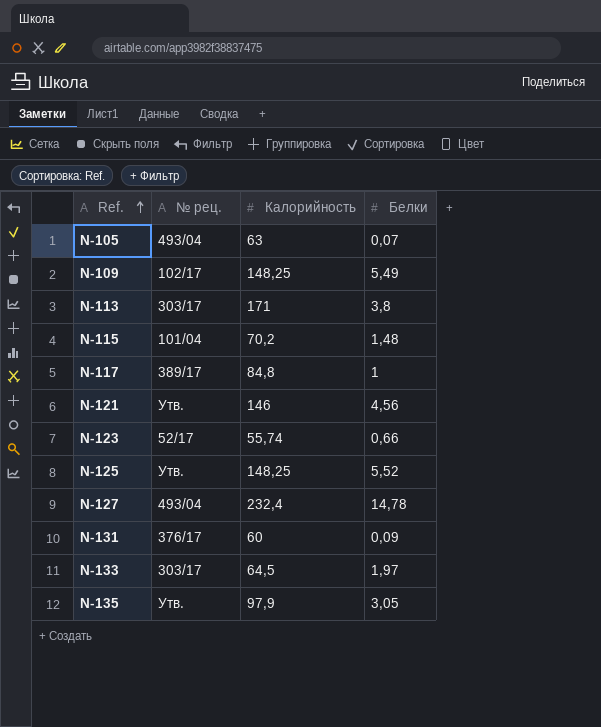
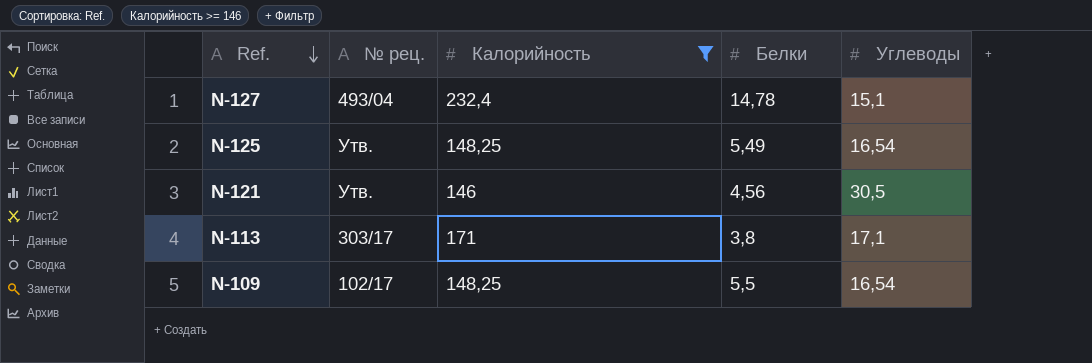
filter: none -> Калорийность >= 146
row order: Ref. ascending -> Ref. descending
column Углеводы | position: none -> 5
N-125 | Белки: 5,52 -> 5,49
N-109 | Белки: 5,49 -> 5,5

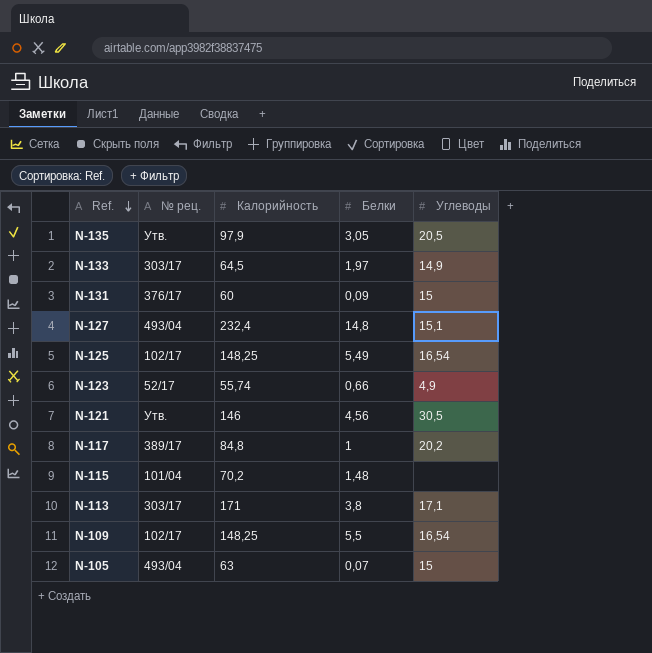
filter: Калорийность >= 146 -> none
N-127 | Белки: 14,78 -> 14,8
N-125 | № рец.: Утв. -> 102/17

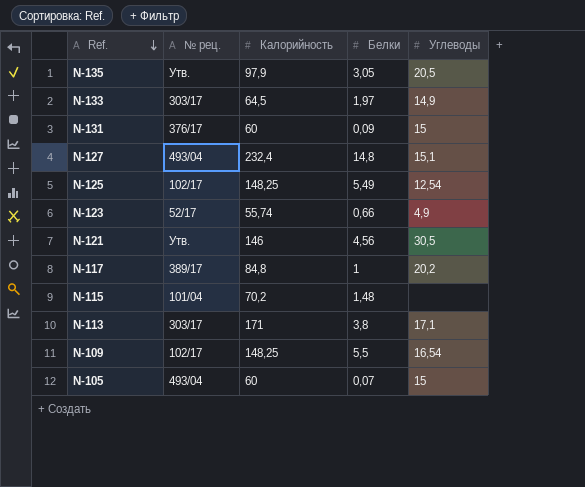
N-125 | Углеводы: 16,54 -> 12,54
N-105 | Калорийность: 63 -> 60

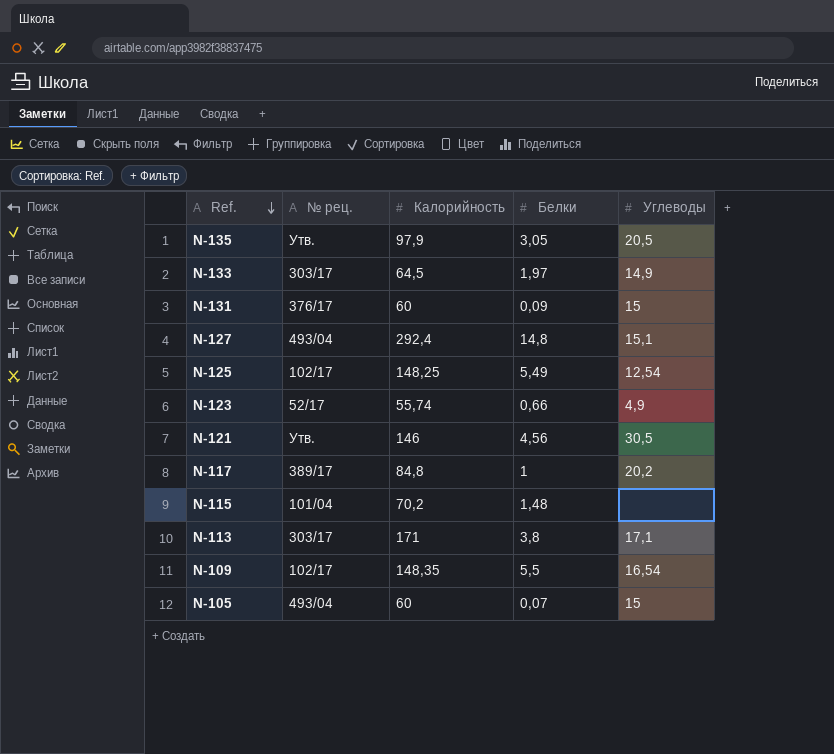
N-127 | Калорийность: 232,4 -> 292,4
N-109 | Калорийность: 148,25 -> 148,35

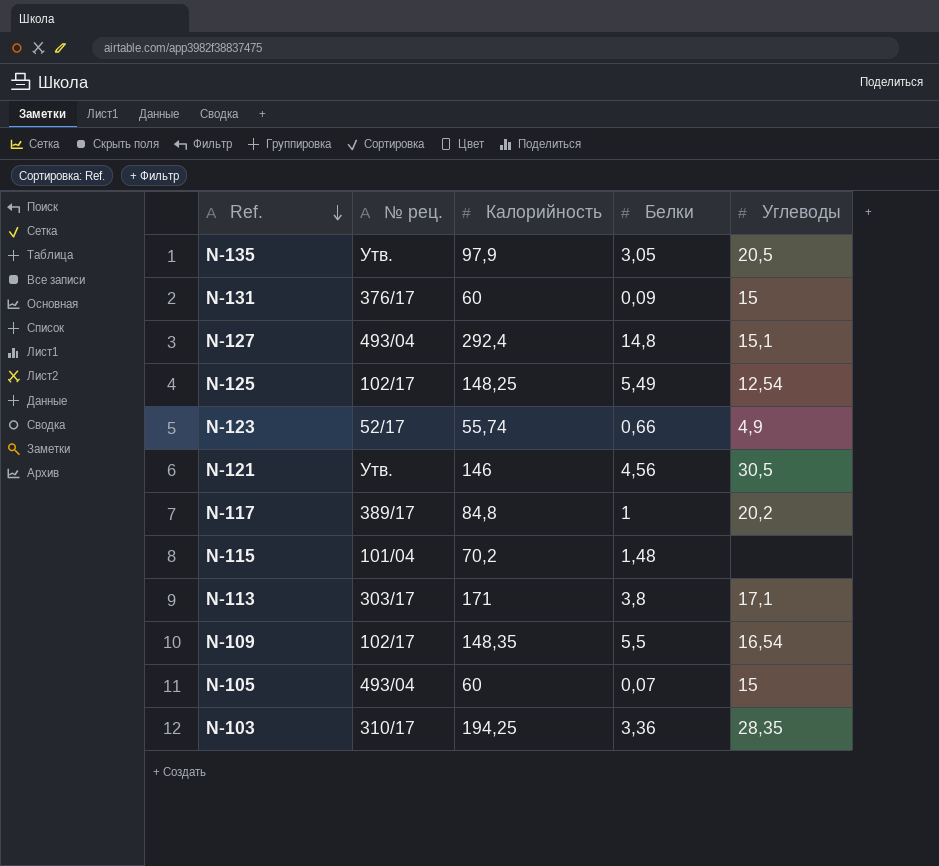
row N-133: 303/17 | 64,5 | 1,97 | 14,9 -> none
row N-103: none -> 310/17 | 194,25 | 3,36 | 28,35

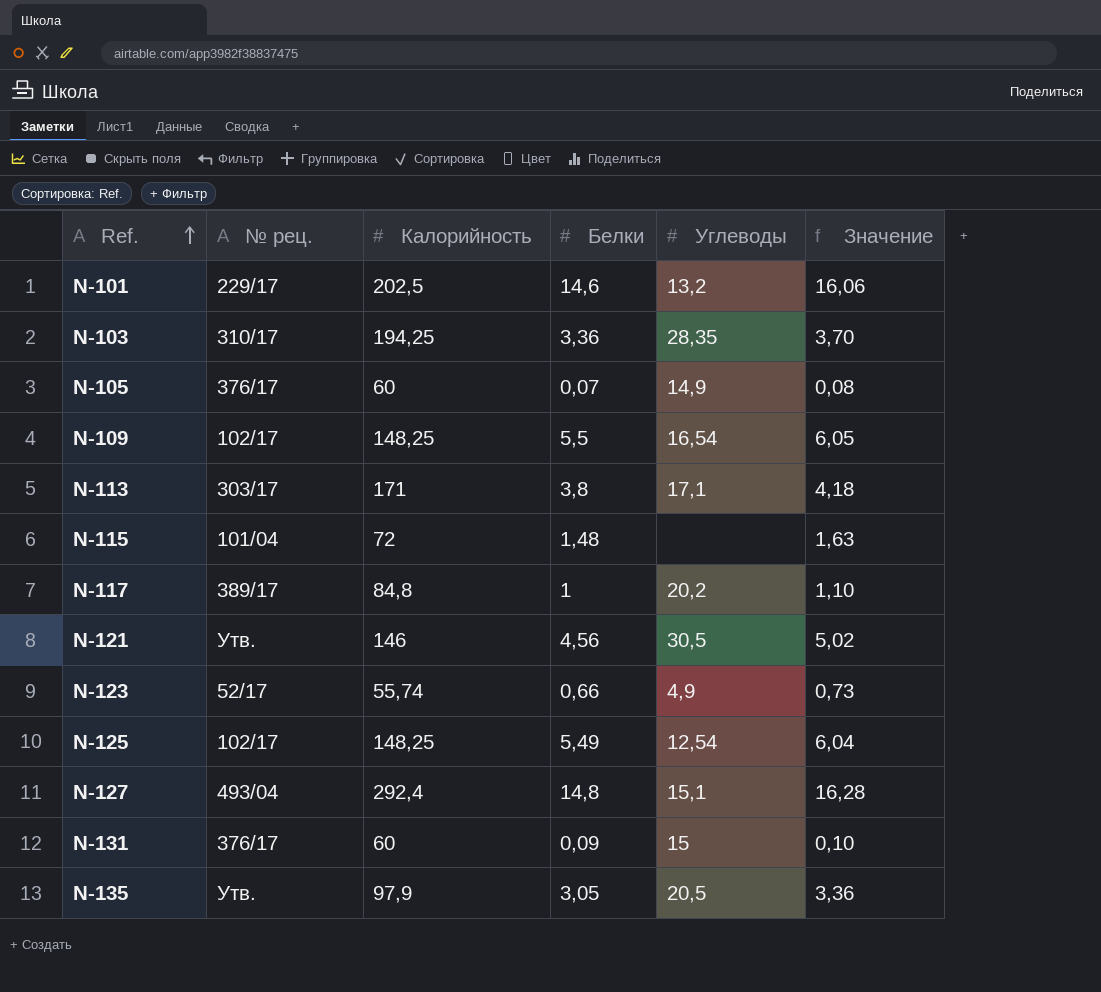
row order: Ref. descending -> Ref. ascending
column Значение | formula: none -> [Белки] * 1,1
row N-101: none -> 229/17 | 202,5 | 14,6 | 13,2 | 16,06
N-105 | № рец.: 493/04 -> 376/17
N-105 | Углеводы: 15 -> 14,9
N-109 | Калорийность: 148,35 -> 148,25
N-115 | Калорийность: 70,2 -> 72

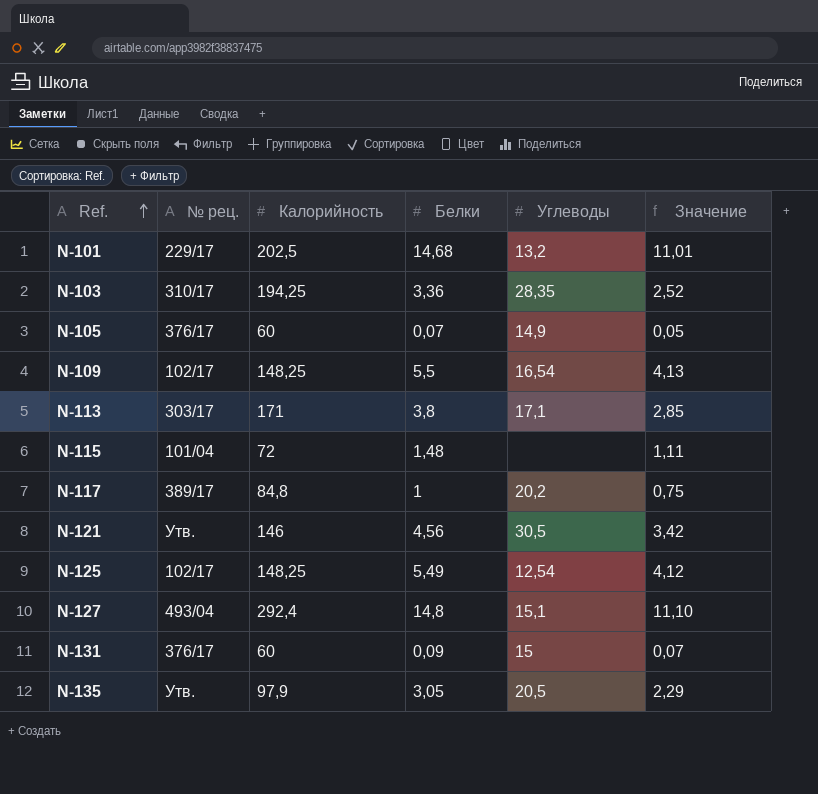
column Значение | formula: [Белки] * 1,1 -> [Белки] * 0,75
row N-123: 52/17 | 55,74 | 0,66 | 4,9 | 0,73 -> none
N-101 | Белки: 14,6 -> 14,68

